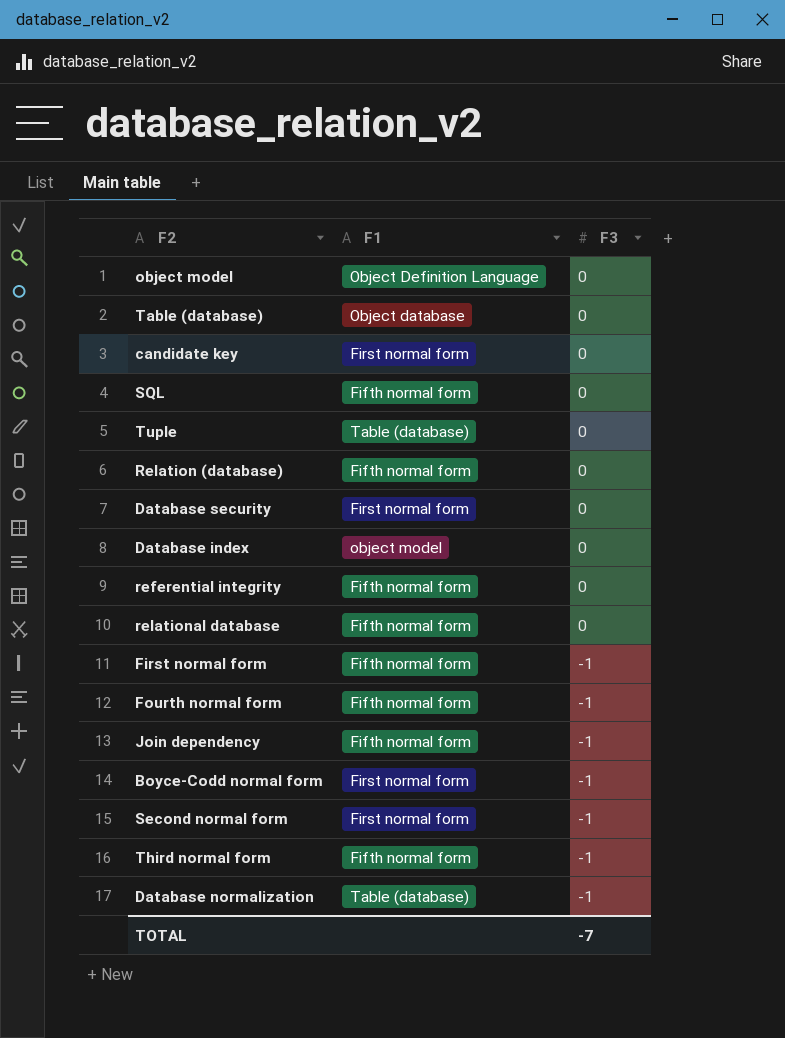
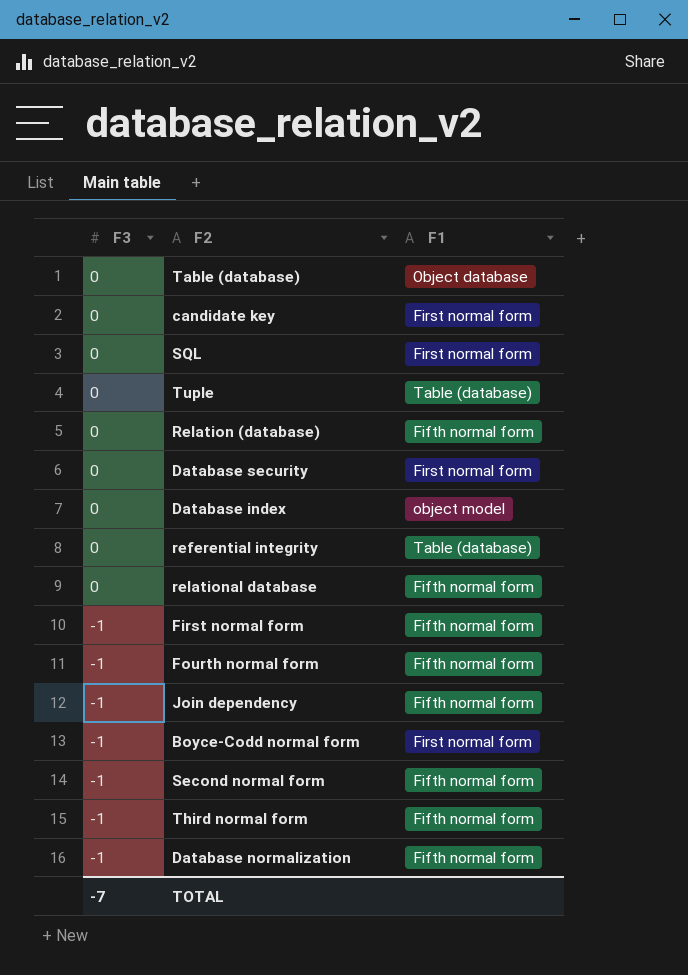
column F3 | position: 3 -> 1
row object model: Object Definition Language | 0 -> none
SQL | F1: Fifth normal form -> First normal form
referential integrity | F1: Fifth normal form -> Table (database)
Second normal form | F1: First normal form -> Fifth normal form
Database normalization | F1: Table (database) -> Fifth normal form

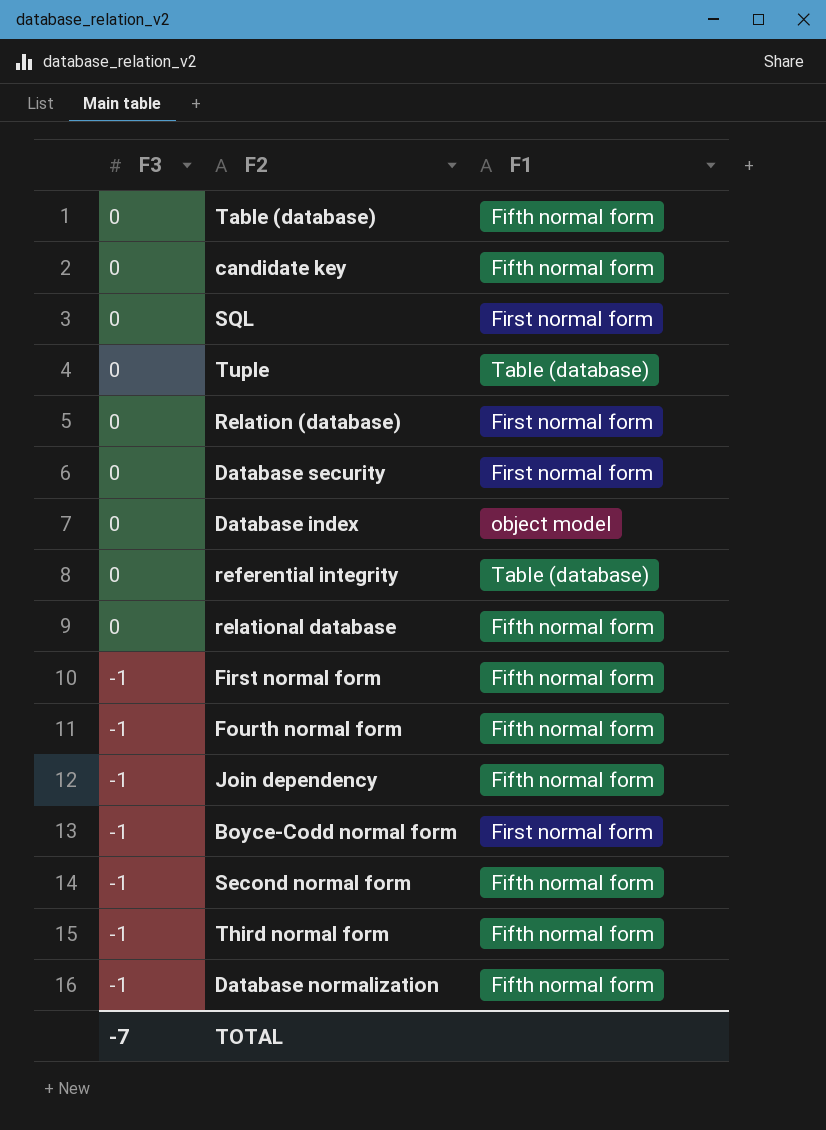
Table (database) | F1: Object database -> Fifth normal form
candidate key | F1: First normal form -> Fifth normal form
Relation (database) | F1: Fifth normal form -> First normal form

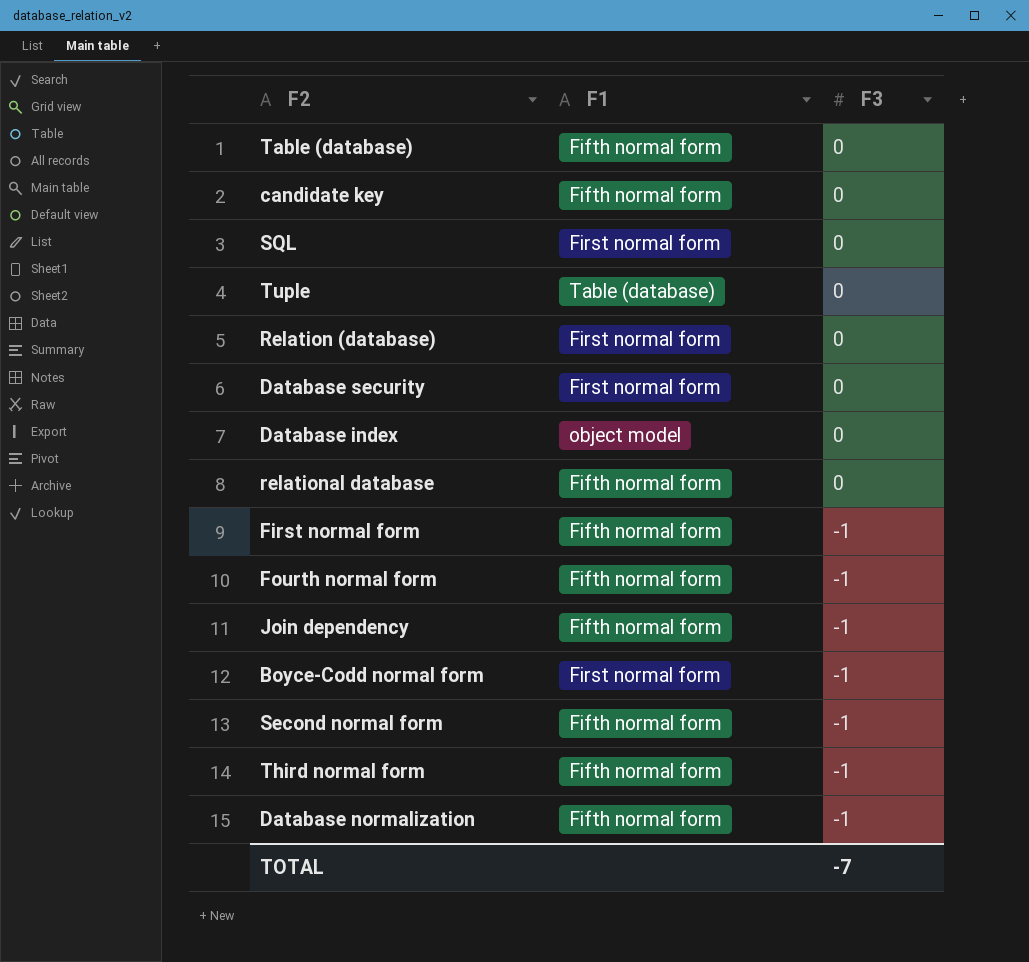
column F3 | position: 1 -> 3
row referential integrity: 0 | Table (database) -> none

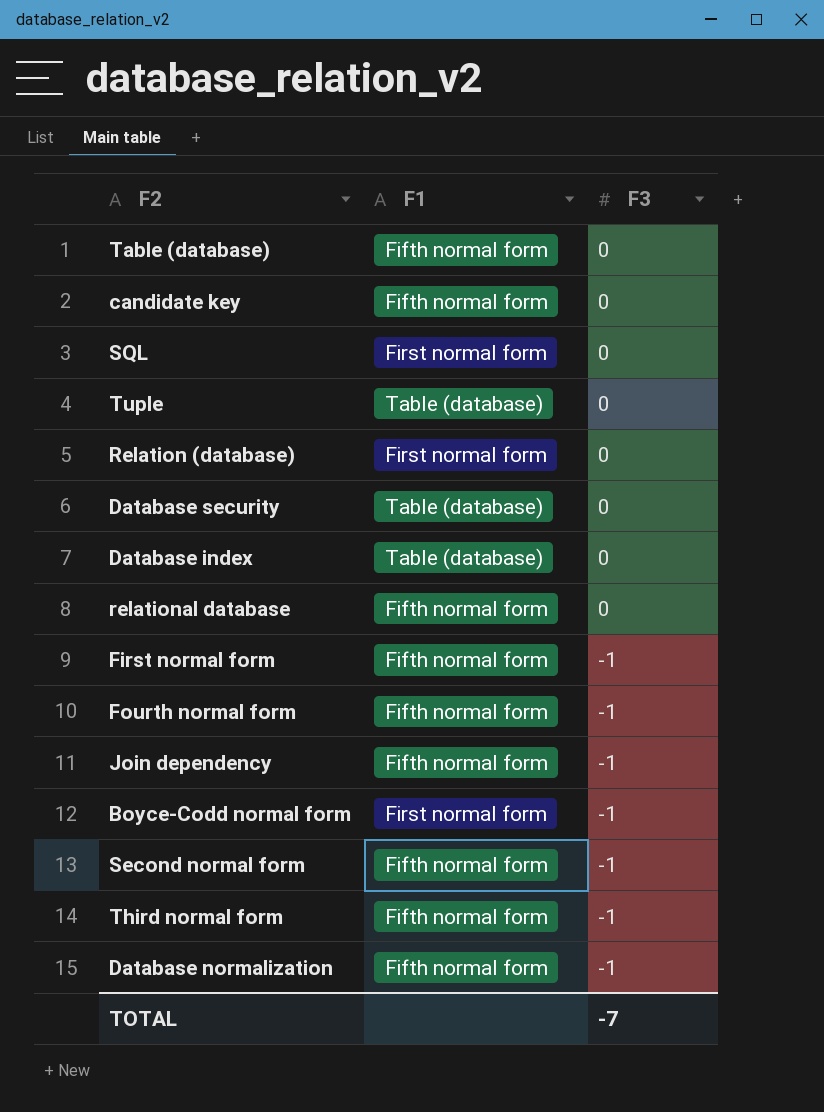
Database security | F1: First normal form -> Table (database)
Database index | F1: object model -> Table (database)

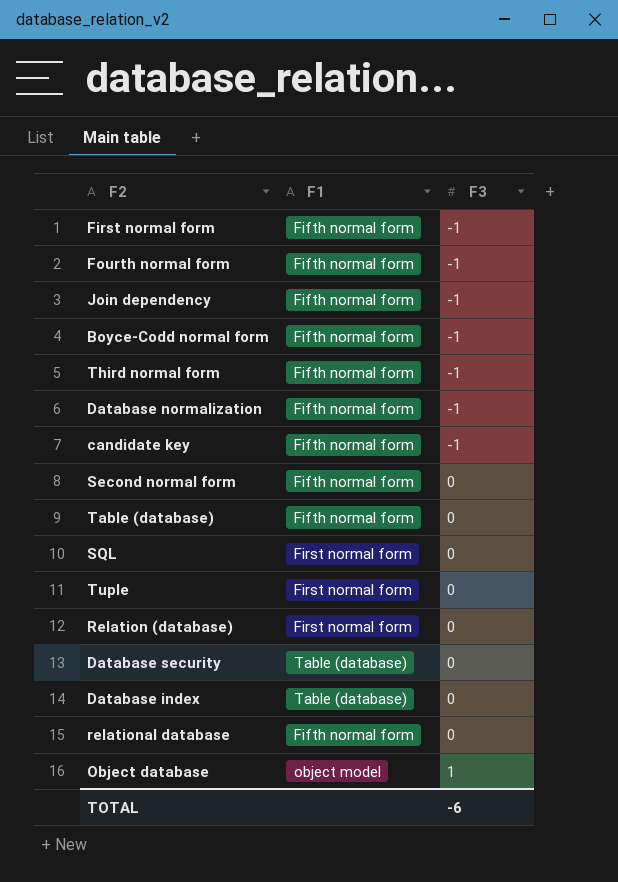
row order: F3 descending -> F3 ascending
Boyce-Codd normal form | F1: First normal form -> Fifth normal form
candidate key | F3: 0 -> -1
Second normal form | F3: -1 -> 0
Tuple | F1: Table (database) -> First normal form
row Object database: none -> object model | 1
TOTAL | F3: -7 -> -6

